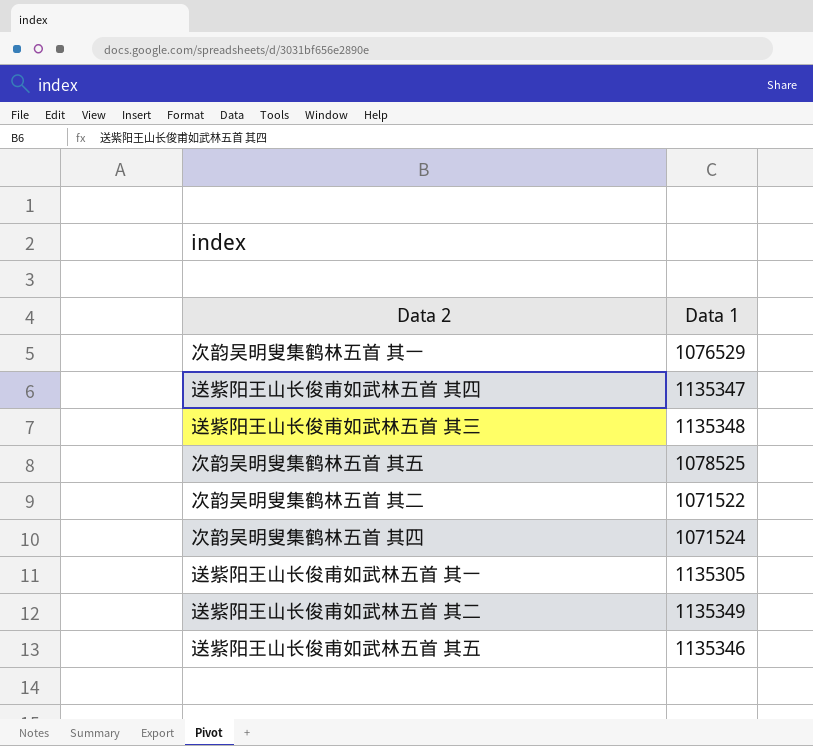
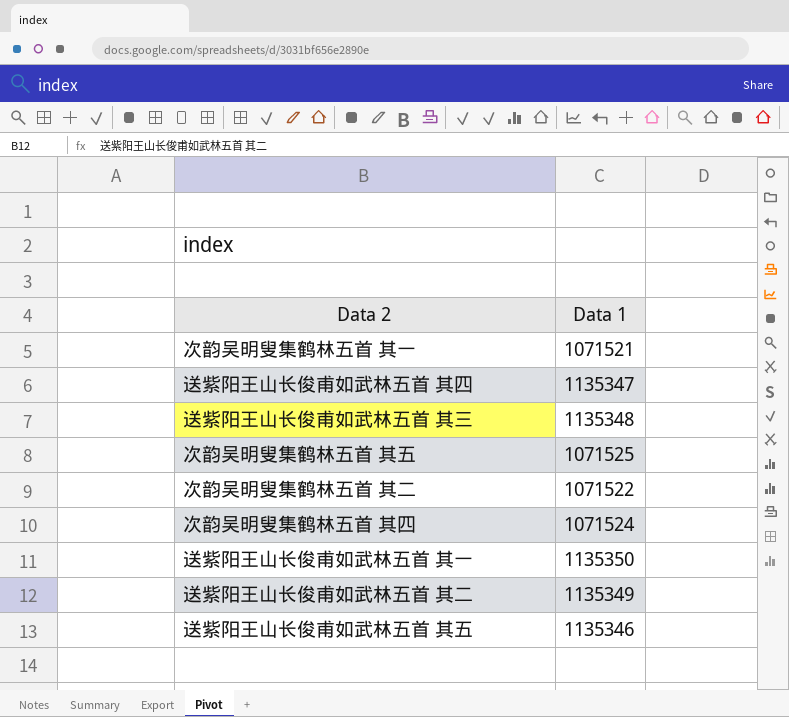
次韵吴明叟集鹤林五首 其一 | Data 1: 1076529 -> 1071521
次韵吴明叟集鹤林五首 其五 | Data 1: 1078525 -> 1071525
送紫阳王山长俊甫如武林五首 其一 | Data 1: 1135305 -> 1135350

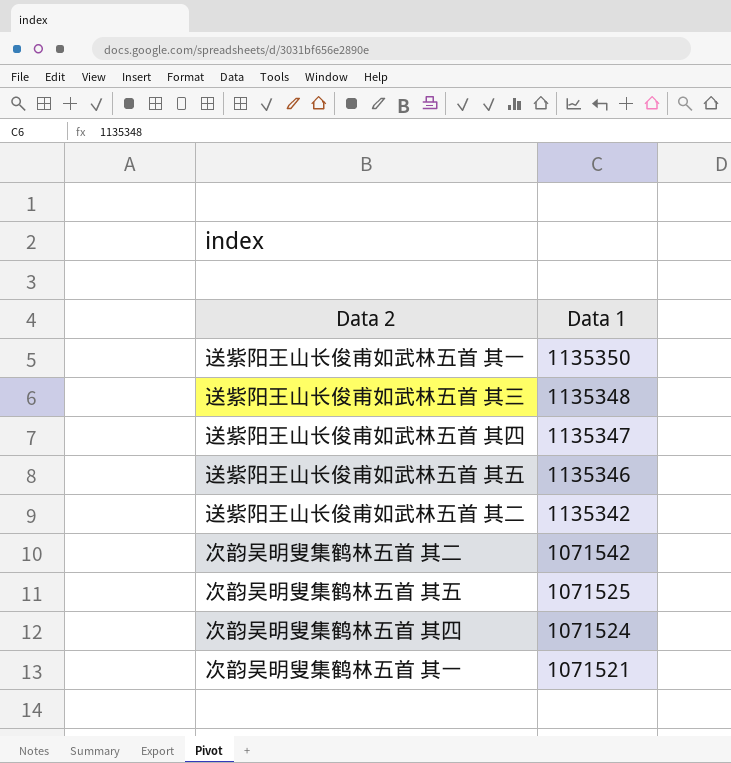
row order: none -> Data 1 descending
送紫阳王山长俊甫如武林五首 其二 | Data 1: 1135349 -> 1135342
次韵吴明叟集鹤林五首 其二 | Data 1: 1071522 -> 1071542

